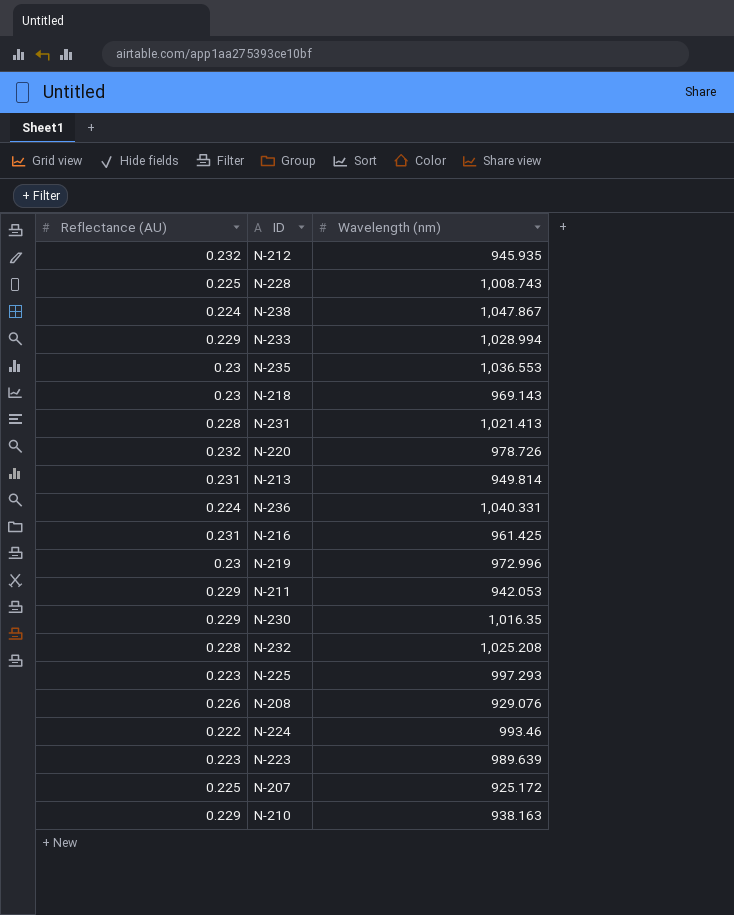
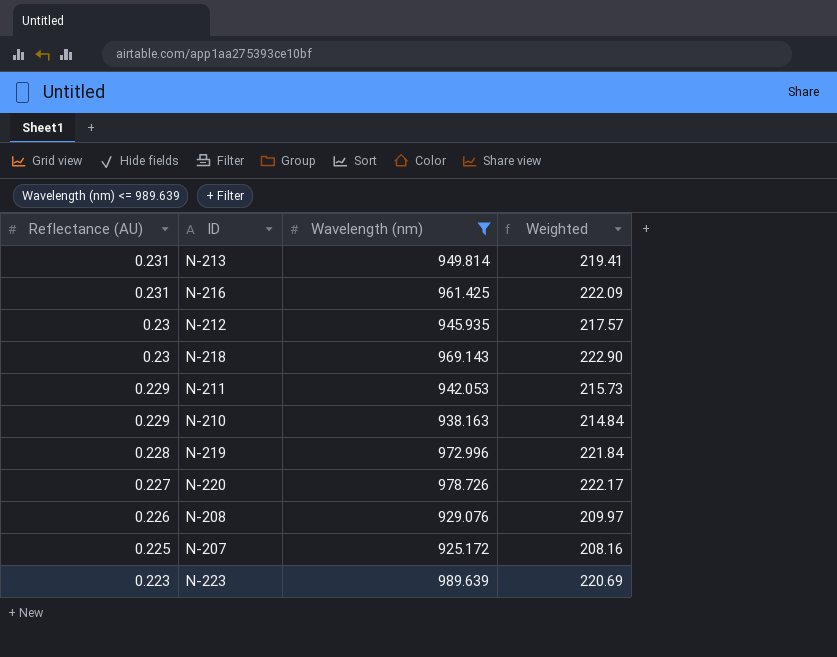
filter: none -> Wavelength (nm) <= 989.639
row order: none -> Reflectance (AU) descending
column Weighted | formula: none -> [Reflectance (AU)] * [Wavelength (nm)]
N-212 | Reflectance (AU): 0.232 -> 0.23
N-219 | Reflectance (AU): 0.23 -> 0.228
N-220 | Reflectance (AU): 0.232 -> 0.227

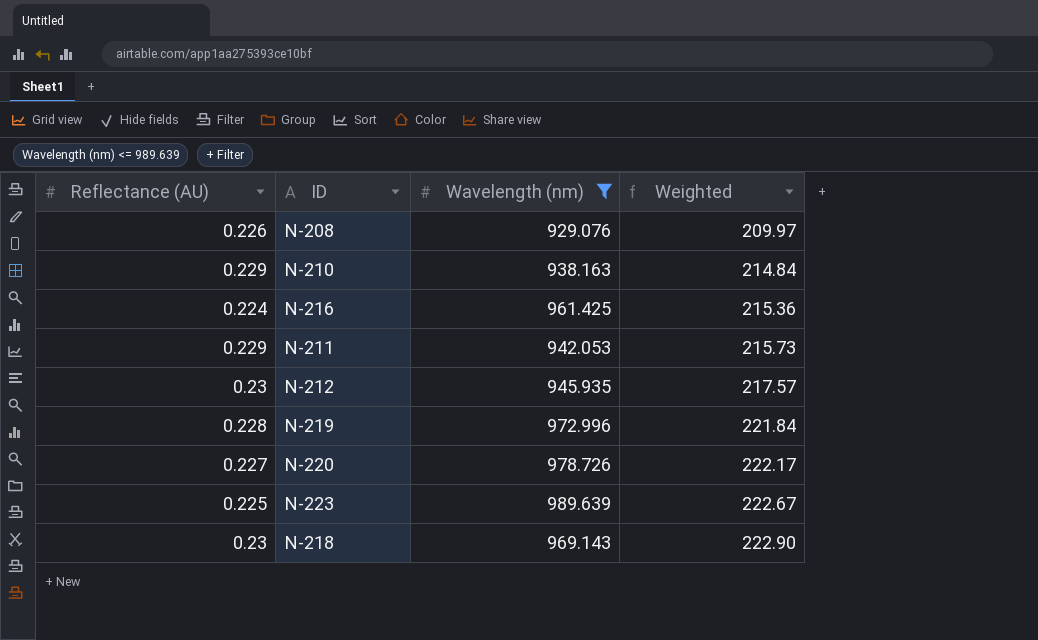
row order: Reflectance (AU) descending -> Weighted ascending
row N-213: 0.231 | 949.814 | 219.41 -> none
row N-207: 0.225 | 925.172 | 208.16 -> none
N-216 | Reflectance (AU): 0.231 -> 0.224
N-216 | Weighted: 222.09 -> 215.36
N-223 | Reflectance (AU): 0.223 -> 0.225
N-223 | Weighted: 220.69 -> 222.67

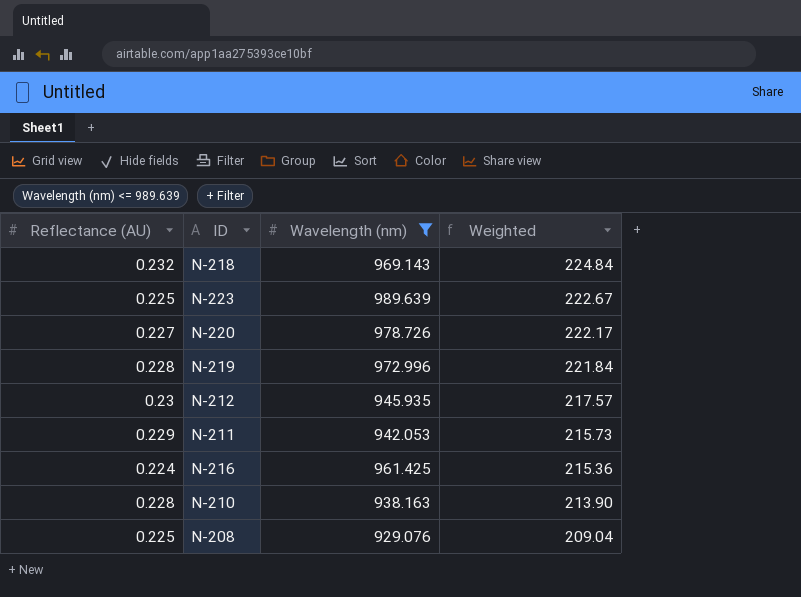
row order: Weighted ascending -> Weighted descending
N-218 | Reflectance (AU): 0.23 -> 0.232
N-218 | Weighted: 222.90 -> 224.84
N-210 | Reflectance (AU): 0.229 -> 0.228
N-210 | Weighted: 214.84 -> 213.90
N-208 | Reflectance (AU): 0.226 -> 0.225
N-208 | Weighted: 209.97 -> 209.04

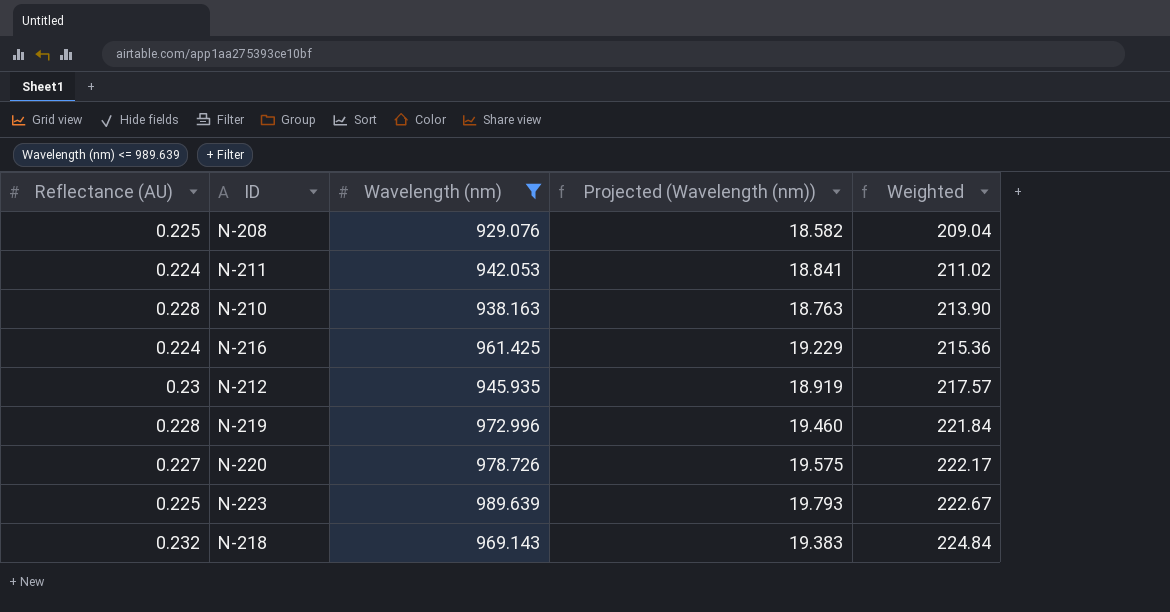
row order: Weighted descending -> Weighted ascending
column Projected (Wavelength (nm)) | formula: none -> [Wavelength (nm)] * 0.02
N-211 | Reflectance (AU): 0.229 -> 0.224
N-211 | Weighted: 215.73 -> 211.02

